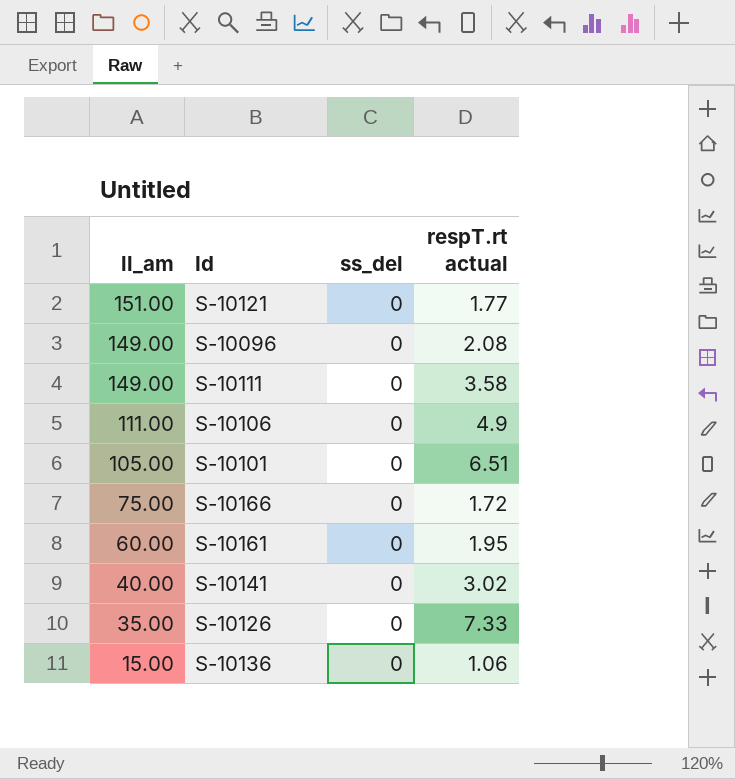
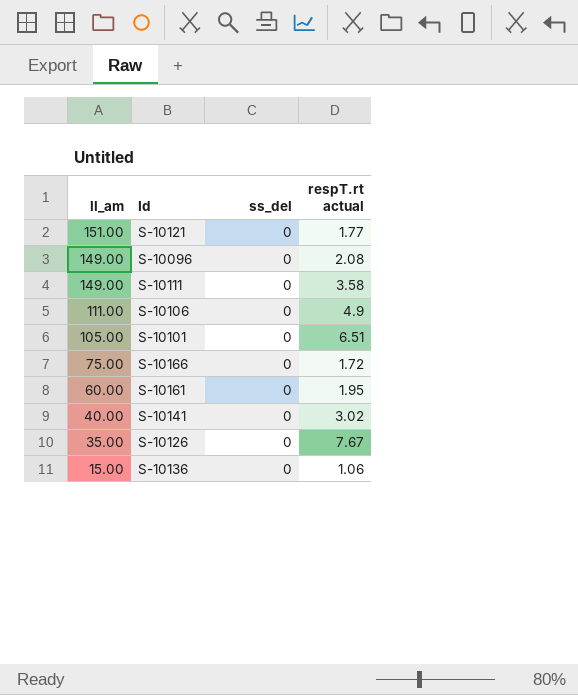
S-10126 | respT.rt actual: 7.33 -> 7.67

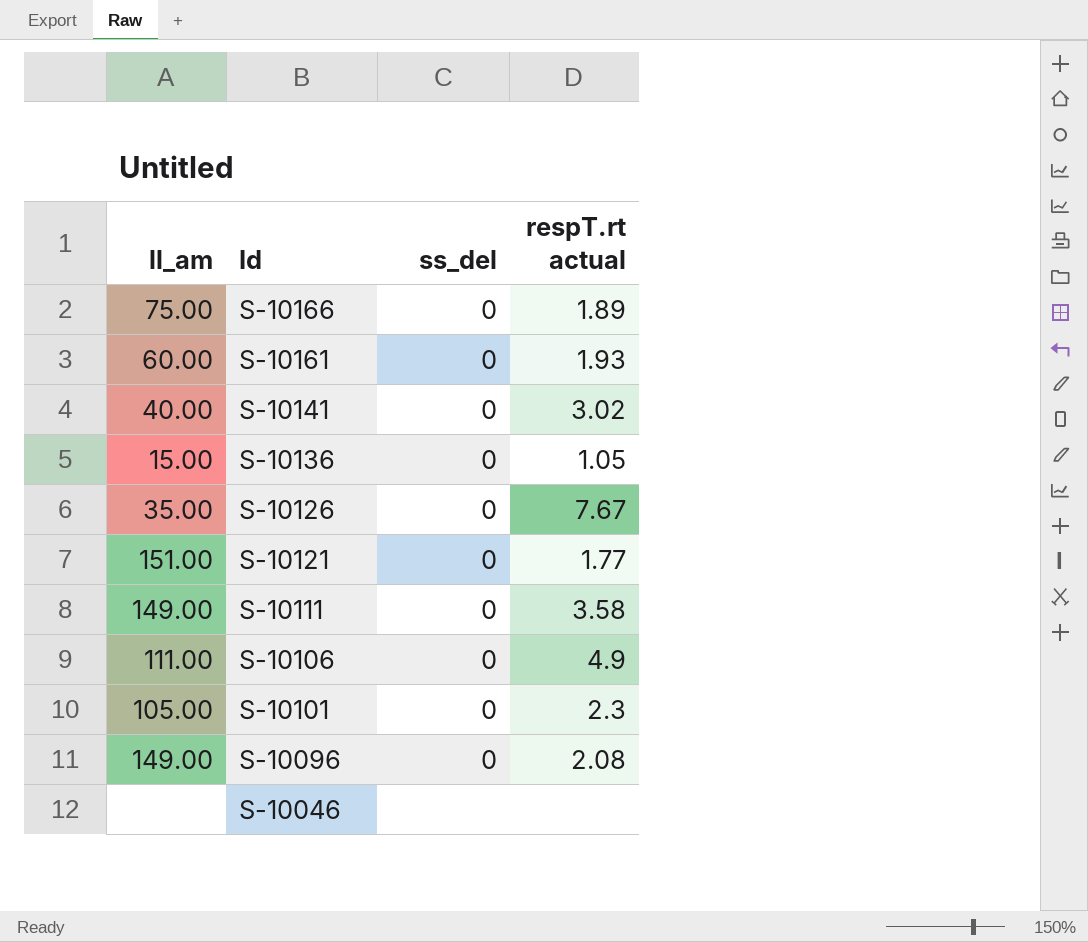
row order: ll_am descending -> Id descending
S-10166 | respT.rt actual: 1.72 -> 1.89
S-10161 | respT.rt actual: 1.95 -> 1.93
S-10136 | respT.rt actual: 1.06 -> 1.05
S-10101 | respT.rt actual: 6.51 -> 2.3
row S-10046: none -> none | none | none

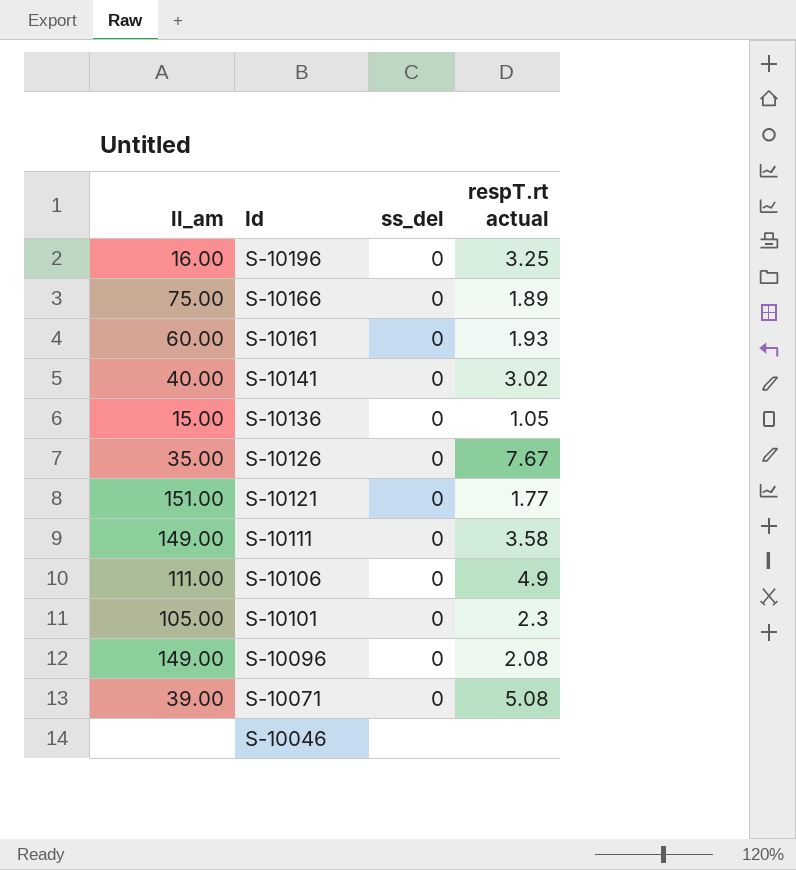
row S-10196: none -> 16.00 | 0 | 3.25
row S-10071: none -> 39.00 | 0 | 5.08

